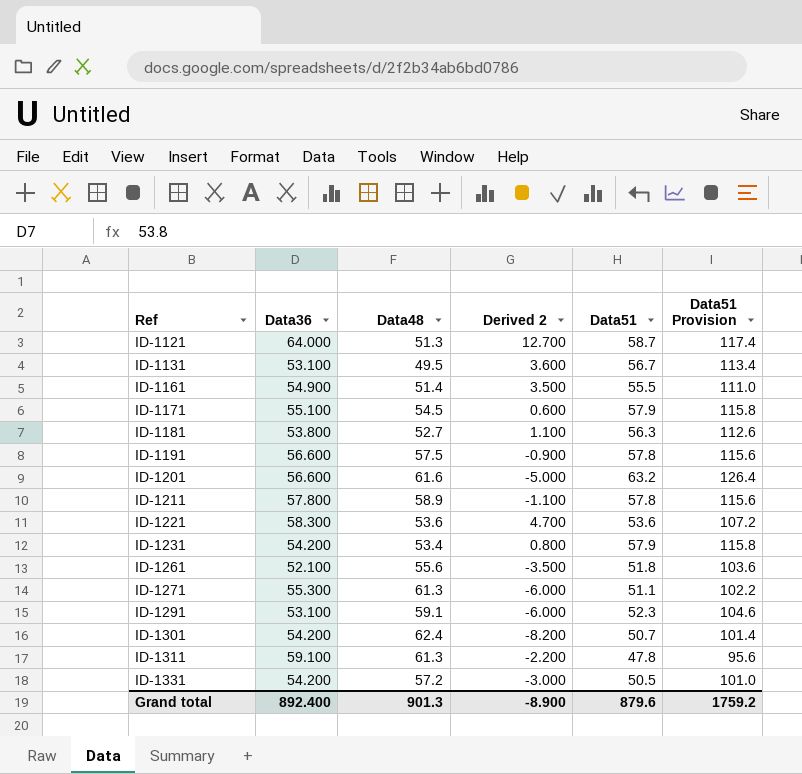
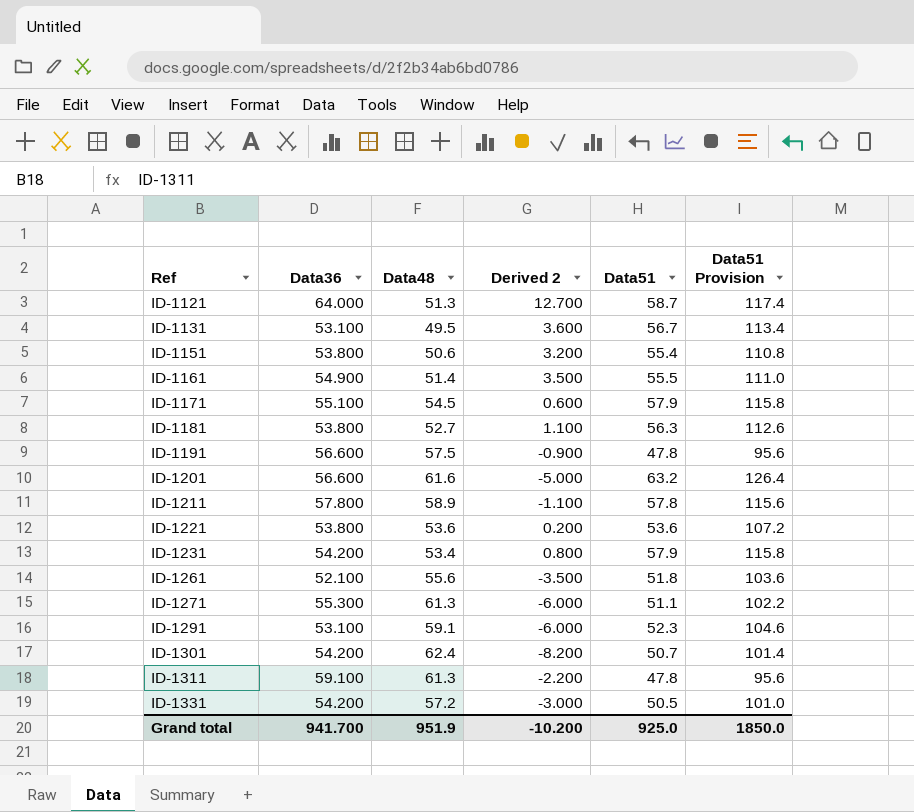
row ID-1151: none -> 53.800 | 50.6 | 3.200 | 55.4 | 110.8
ID-1191 | Data51: 57.8 -> 47.8
ID-1191 | Data51 Provision: 115.6 -> 95.6
ID-1221 | Data36: 58.300 -> 53.800
ID-1221 | Derived 2: 4.700 -> 0.200
Grand total | Data36: 892.400 -> 941.700
Grand total | Data48: 901.3 -> 951.9
Grand total | Derived 2: -8.900 -> -10.200
Grand total | Data51: 879.6 -> 925.0
Grand total | Data51 Provision: 1759.2 -> 1850.0

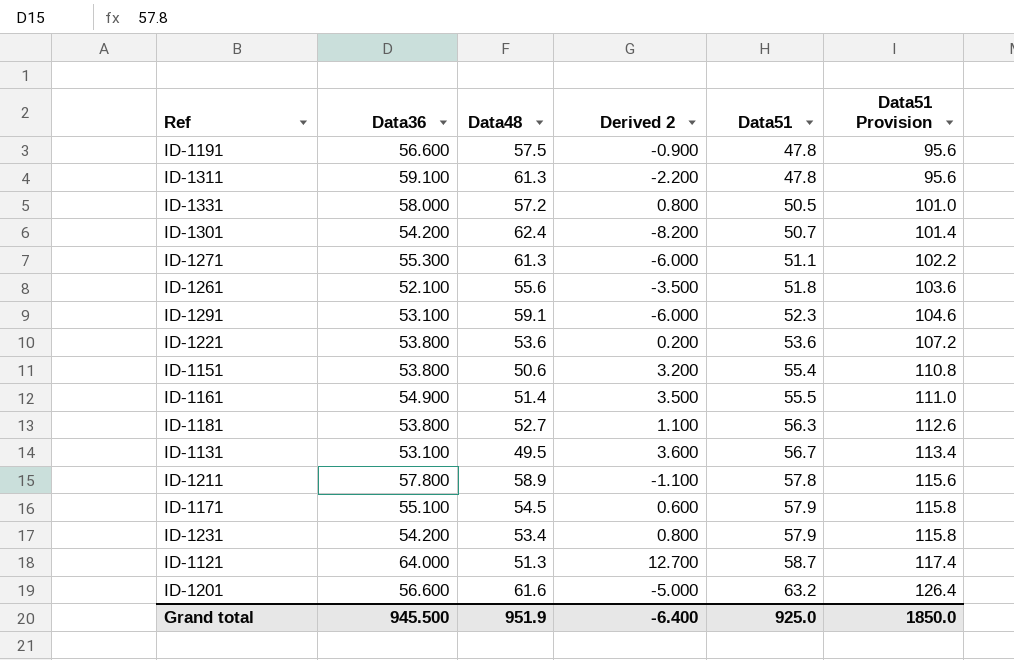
row order: Ref ascending -> Data51 ascending
ID-1331 | Data36: 54.200 -> 58.000
ID-1331 | Derived 2: -3.000 -> 0.800
Grand total | Data36: 941.700 -> 945.500
Grand total | Derived 2: -10.200 -> -6.400

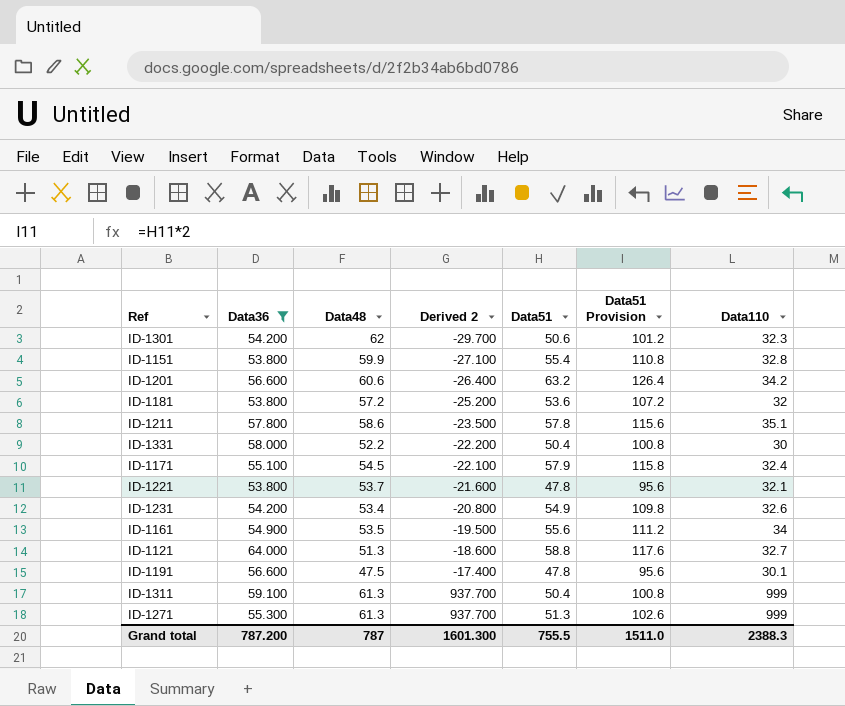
filter: none -> Data36 >= 53.800
row order: Data51 ascending -> Derived 2 ascending
column Derived 2 | formula: [Data36] - [Data48] -> [Data110] - [Data48]
column Data110 | position: none -> 7
ID-1301 | Data48: 62.4 -> 62
ID-1301 | Data51: 50.7 -> 50.6
ID-1301 | Data51 Provision: 101.4 -> 101.2
ID-1151 | Data48: 50.6 -> 59.9
ID-1201 | Data48: 61.6 -> 60.6
ID-1181 | Data48: 52.7 -> 57.2
ID-1181 | Data51: 56.3 -> 53.6
ID-1181 | Data51 Provision: 112.6 -> 107.2
ID-1211 | Data48: 58.9 -> 58.6
ID-1331 | Data48: 57.2 -> 52.2
ID-1331 | Data51: 50.5 -> 50.4
ID-1331 | Data51 Provision: 101.0 -> 100.8
ID-1221 | Data48: 53.6 -> 53.7
ID-1221 | Data51: 53.6 -> 47.8
ID-1221 | Data51 Provision: 107.2 -> 95.6
ID-1231 | Data51: 57.9 -> 54.9
ID-1231 | Data51 Provision: 115.8 -> 109.8
ID-1161 | Data48: 51.4 -> 53.5
ID-1161 | Data51: 55.5 -> 55.6
ID-1161 | Data51 Provision: 111.0 -> 111.2
ID-1121 | Data51: 58.7 -> 58.8
ID-1121 | Data51 Provision: 117.4 -> 117.6
ID-1191 | Data48: 57.5 -> 47.5
ID-1311 | Data51: 47.8 -> 50.4
ID-1311 | Data51 Provision: 95.6 -> 100.8
ID-1271 | Data51: 51.1 -> 51.3
ID-1271 | Data51 Provision: 102.2 -> 102.6
Grand total | Data36: 945.500 -> 787.200
Grand total | Data48: 951.9 -> 787
Grand total | Derived 2: -6.400 -> 1601.300
Grand total | Data51: 925.0 -> 755.5
Grand total | Data51 Provision: 1850.0 -> 1511.0

